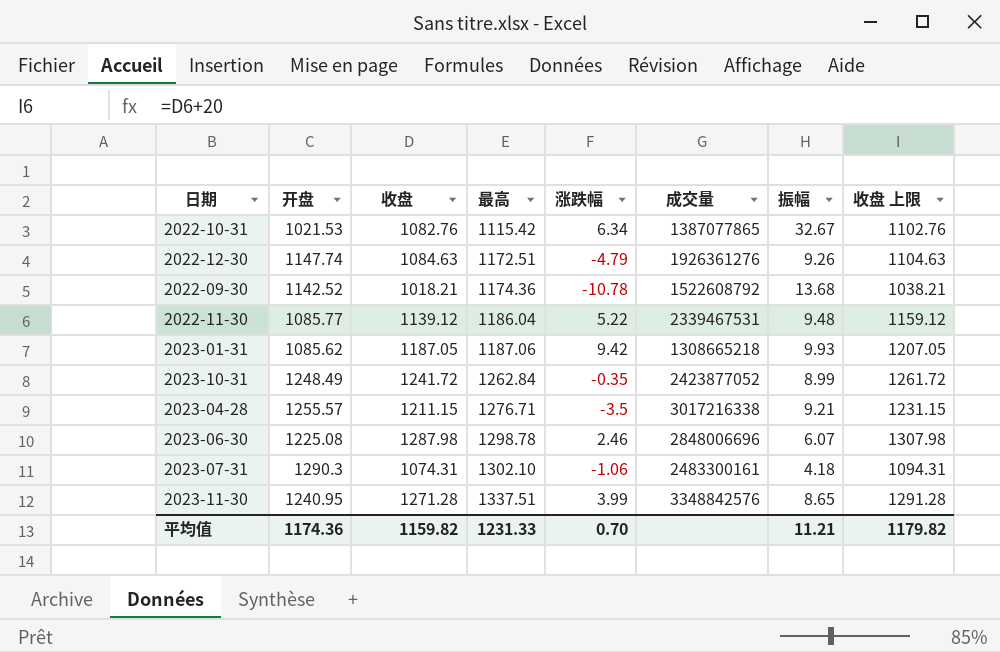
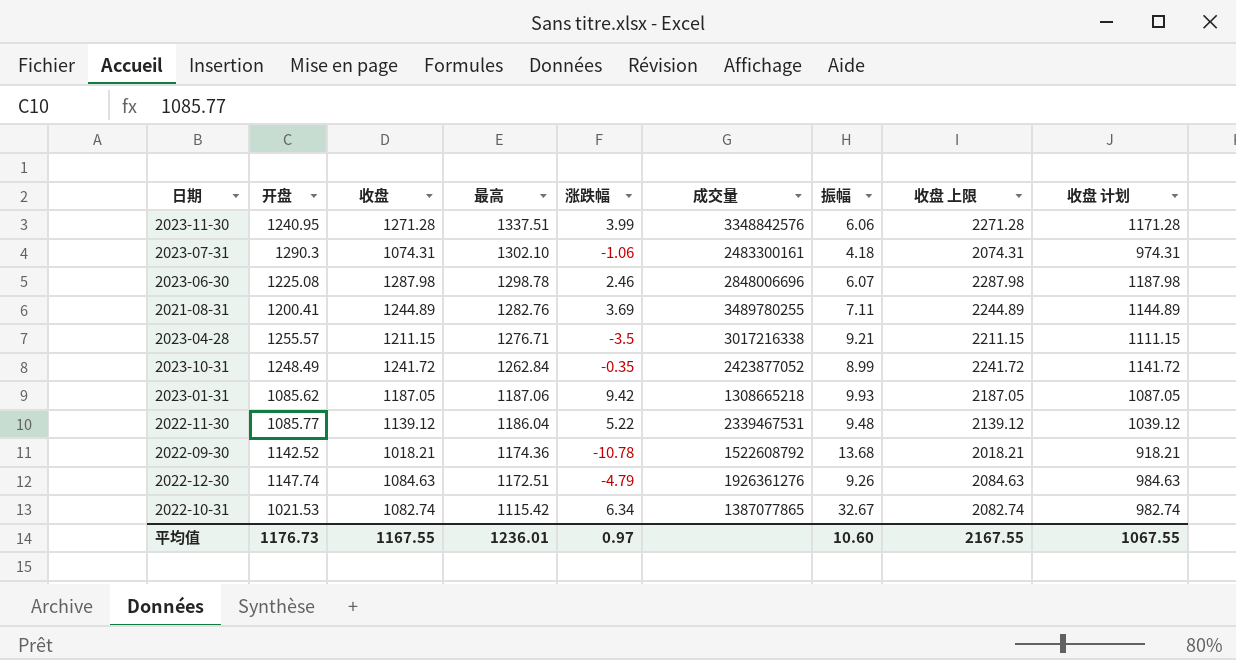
row order: 最高 ascending -> 最高 descending
column 收盘 上限 | formula: [收盘] + 20 -> [收盘] + 1000
column 收盘 计划 | formula: none -> [收盘] - 100
2023-11-30 | 振幅: 8.65 -> 6.06
row 2021-08-31: none -> 1200.41 | 1244.89 | 1282.76 | 3.69 | 3489780255 | 7.11 | 2244.89 | 1144.89
2022-10-31 | 收盘: 1082.76 -> 1082.74
平均值 | 开盘: 1174.36 -> 1176.73
平均值 | 收盘: 1159.82 -> 1167.55
平均值 | 最高: 1231.33 -> 1236.01
平均值 | 涨跌幅: 0.70 -> 0.97
平均值 | 振幅: 11.21 -> 10.60
平均值 | 收盘 上限: 1179.82 -> 2167.55

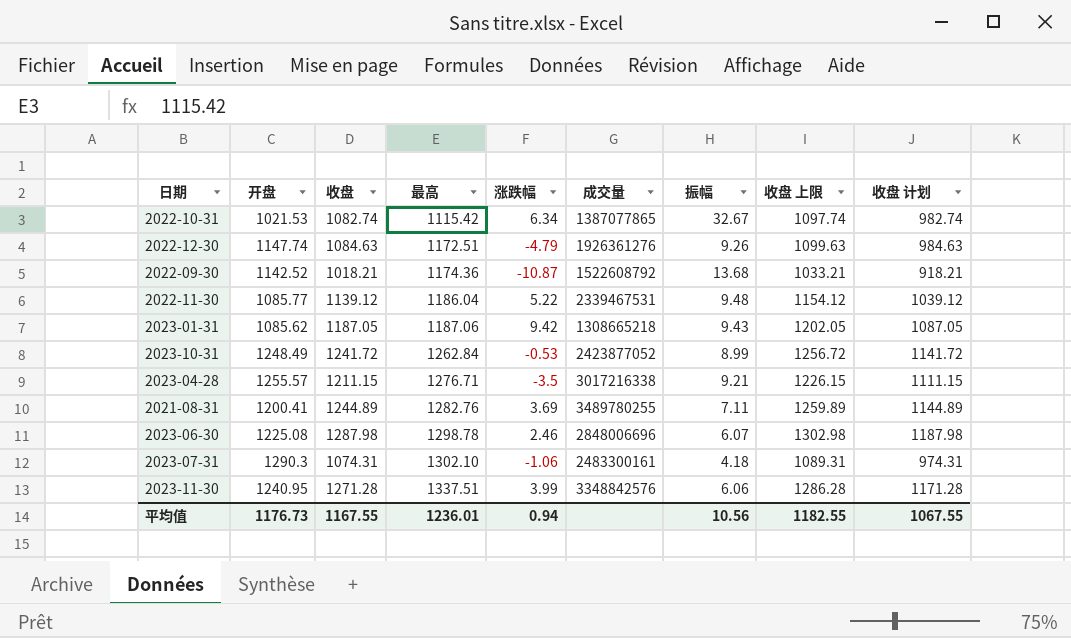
row order: 最高 descending -> 最高 ascending
column 收盘 上限 | formula: [收盘] + 1000 -> [收盘] + 15
2022-09-30 | 涨跌幅: -10.78 -> -10.87
2023-01-31 | 振幅: 9.93 -> 9.43
2023-10-31 | 涨跌幅: -0.35 -> -0.53
平均值 | 涨跌幅: 0.97 -> 0.94
平均值 | 振幅: 10.60 -> 10.56
平均值 | 收盘 上限: 2167.55 -> 1182.55

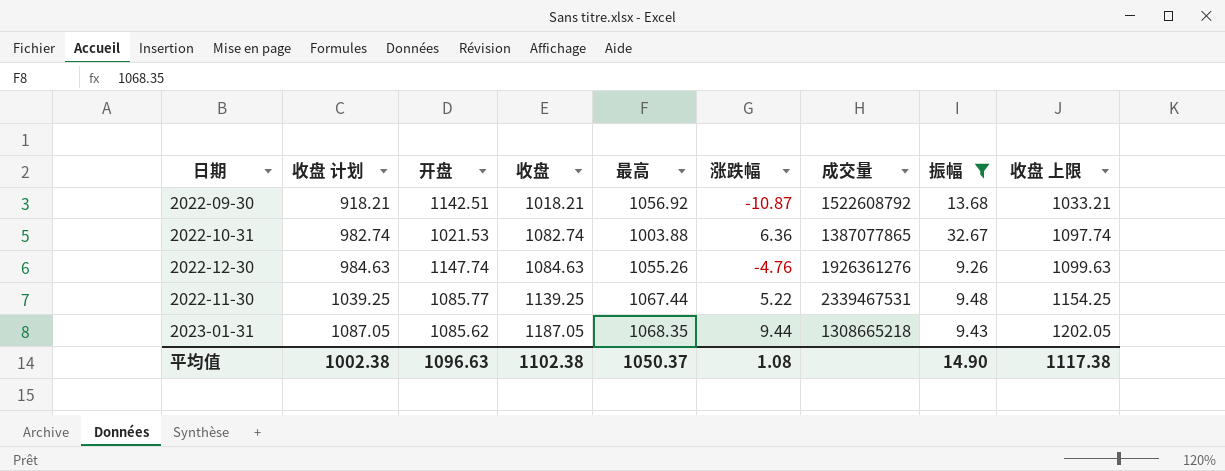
filter: none -> 振幅 >= 9.26
row order: 最高 ascending -> 收盘 计划 ascending
column 收盘 计划 | position: 9 -> 2
2022-09-30 | 开盘: 1142.52 -> 1142.51
2022-09-30 | 最高: 1174.36 -> 1056.92
2022-10-31 | 最高: 1115.42 -> 1003.88
2022-10-31 | 涨跌幅: 6.34 -> 6.36
2022-12-30 | 最高: 1172.51 -> 1055.26
2022-12-30 | 涨跌幅: -4.79 -> -4.76
2022-11-30 | 收盘 计划: 1039.12 -> 1039.25
2022-11-30 | 收盘: 1139.12 -> 1139.25
2022-11-30 | 最高: 1186.04 -> 1067.44
2022-11-30 | 收盘 上限: 1154.12 -> 1154.25
2023-01-31 | 最高: 1187.06 -> 1068.35
2023-01-31 | 涨跌幅: 9.42 -> 9.44
平均值 | 收盘 计划: 1067.55 -> 1002.38
平均值 | 开盘: 1176.73 -> 1096.63
平均值 | 收盘: 1167.55 -> 1102.38
平均值 | 最高: 1236.01 -> 1050.37
平均值 | 涨跌幅: 0.94 -> 1.08
平均值 | 振幅: 10.56 -> 14.90
平均值 | 收盘 上限: 1182.55 -> 1117.38

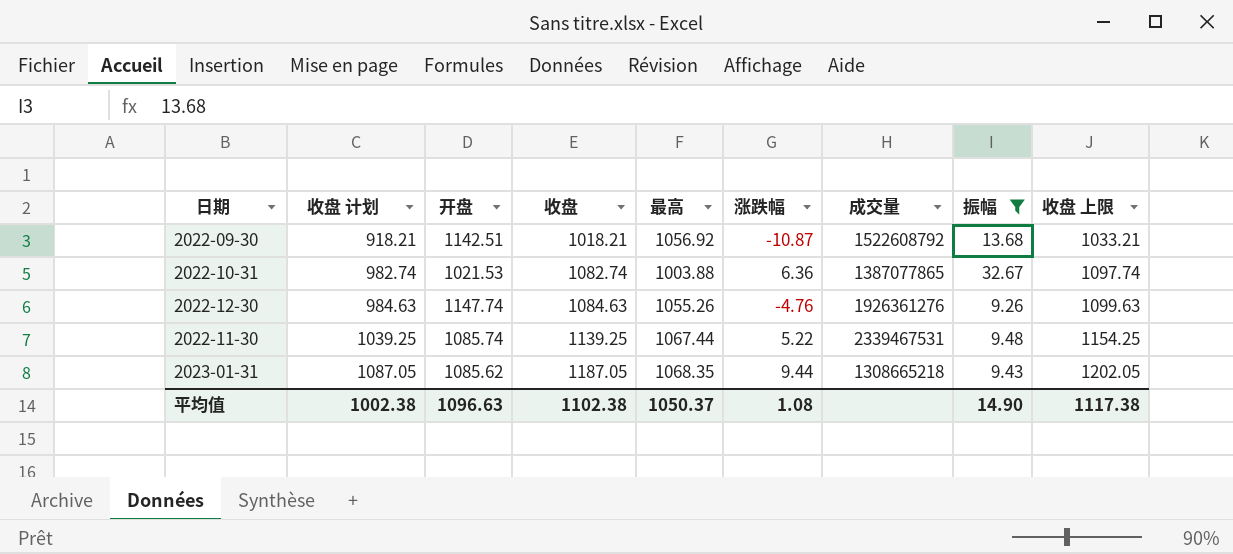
2022-11-30 | 开盘: 1085.77 -> 1085.74

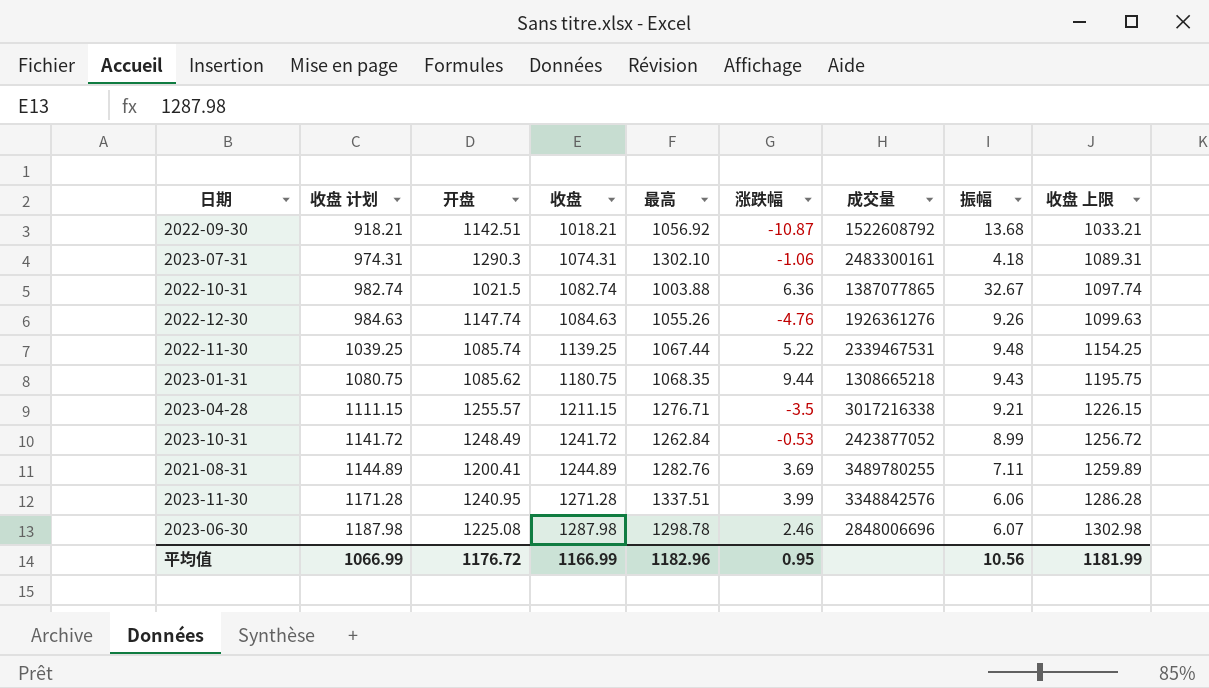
filter: 振幅 >= 9.26 -> none
2022-10-31 | 开盘: 1021.53 -> 1021.5
2023-01-31 | 收盘 计划: 1087.05 -> 1080.75
2023-01-31 | 收盘: 1187.05 -> 1180.75
2023-01-31 | 收盘 上限: 1202.05 -> 1195.75
平均值 | 收盘 计划: 1002.38 -> 1066.99
平均值 | 开盘: 1096.63 -> 1176.72
平均值 | 收盘: 1102.38 -> 1166.99
平均值 | 最高: 1050.37 -> 1182.96
平均值 | 涨跌幅: 1.08 -> 0.95
平均值 | 振幅: 14.90 -> 10.56
平均值 | 收盘 上限: 1117.38 -> 1181.99

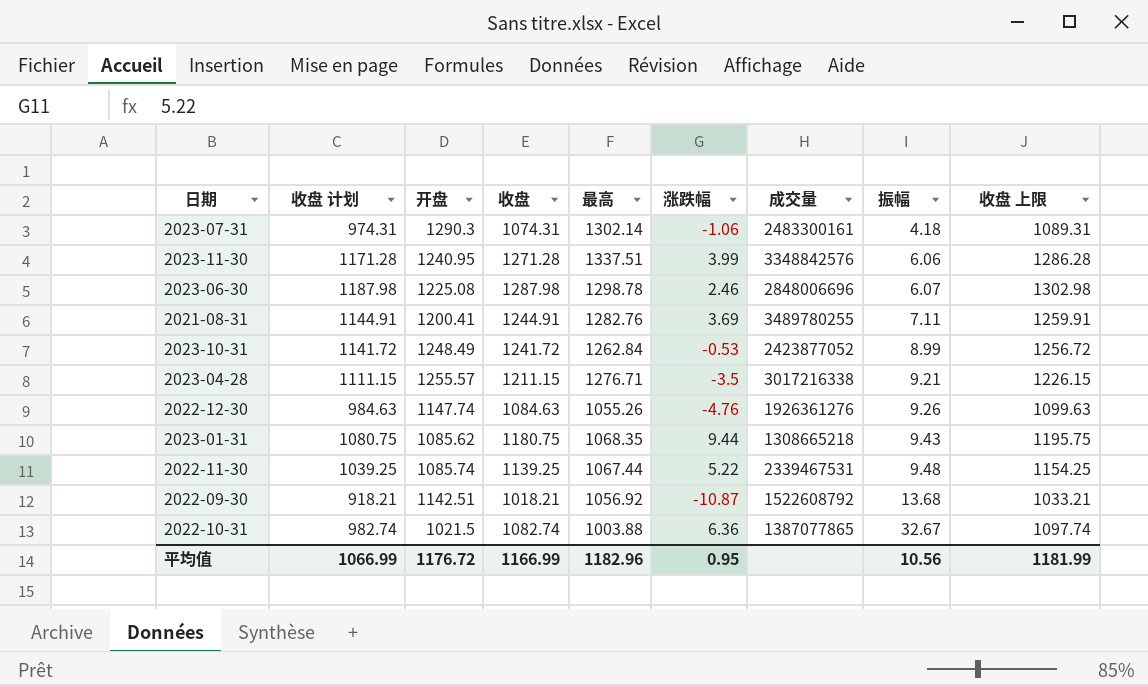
row order: 收盘 计划 ascending -> 振幅 ascending
2023-07-31 | 最高: 1302.10 -> 1302.14
2021-08-31 | 收盘 计划: 1144.89 -> 1144.91
2021-08-31 | 收盘: 1244.89 -> 1244.91
2021-08-31 | 收盘 上限: 1259.89 -> 1259.91

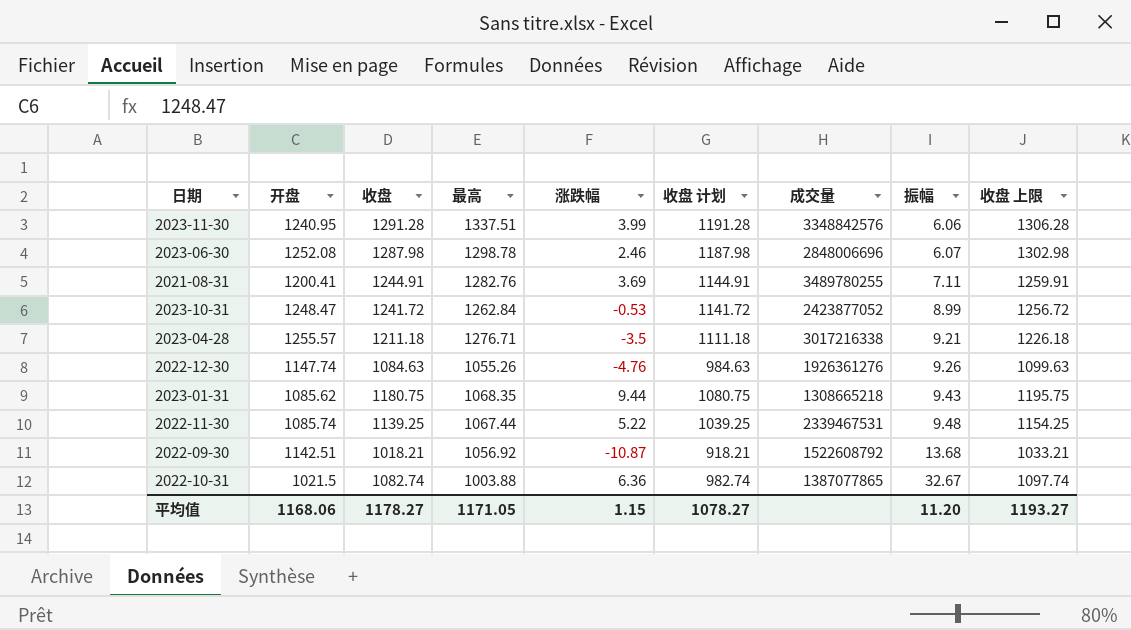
column 收盘 计划 | position: 2 -> 6
row 2023-07-31: 974.31 | 1290.3 | 1074.31 | 1302.14 | -1.06 | 2483300161 | 4.18 | 1089.31 -> none
2023-11-30 | 收盘: 1271.28 -> 1291.28
2023-11-30 | 收盘 计划: 1171.28 -> 1191.28
2023-11-30 | 收盘 上限: 1286.28 -> 1306.28
2023-06-30 | 开盘: 1225.08 -> 1252.08
2023-10-31 | 开盘: 1248.49 -> 1248.47
2023-04-28 | 收盘: 1211.15 -> 1211.18
2023-04-28 | 收盘 计划: 1111.15 -> 1111.18
2023-04-28 | 收盘 上限: 1226.15 -> 1226.18
平均值 | 开盘: 1176.72 -> 1168.06
平均值 | 收盘: 1166.99 -> 1178.27
平均值 | 最高: 1182.96 -> 1171.05
平均值 | 涨跌幅: 0.95 -> 1.15
平均值 | 收盘 计划: 1066.99 -> 1078.27
平均值 | 振幅: 10.56 -> 11.20
平均值 | 收盘 上限: 1181.99 -> 1193.27

